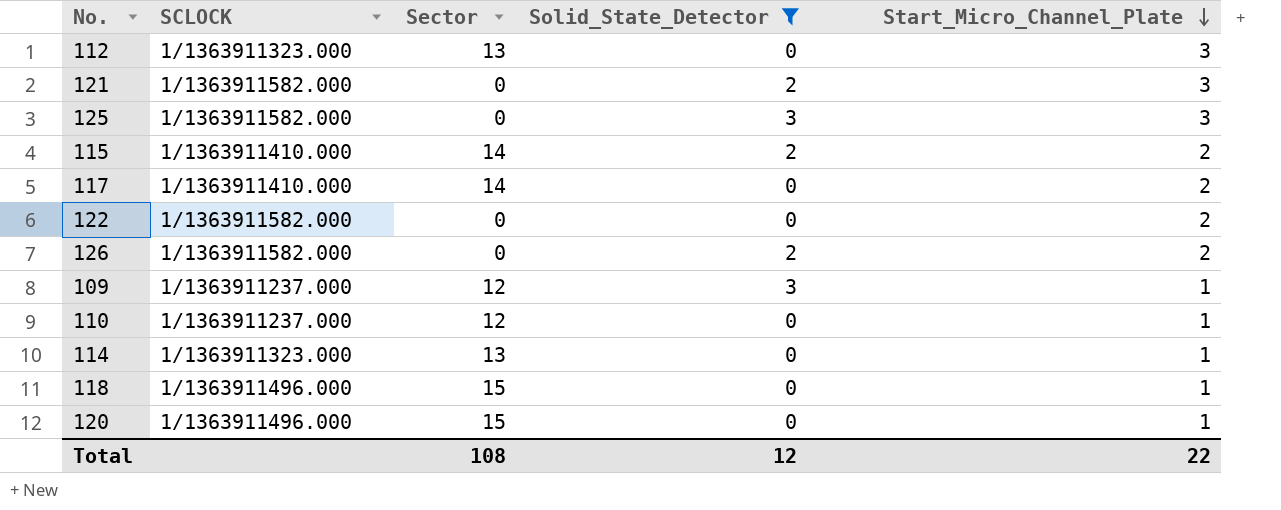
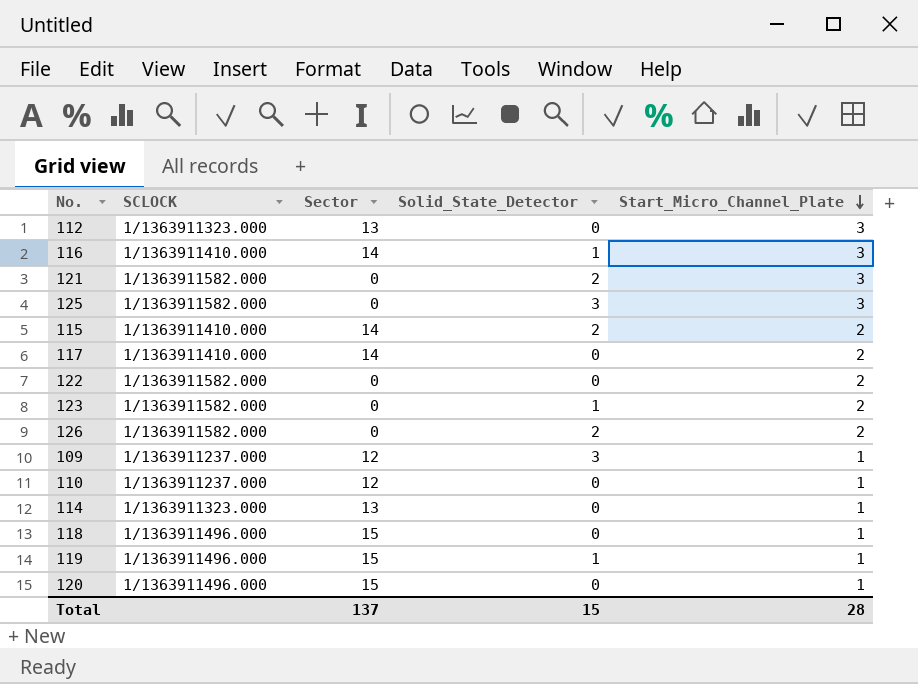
filter: Solid_State_Detector != 1 -> none
Total | Sector: 108 -> 137
Total | Solid_State_Detector: 12 -> 15
Total | Start_Micro_Channel_Plate: 22 -> 28

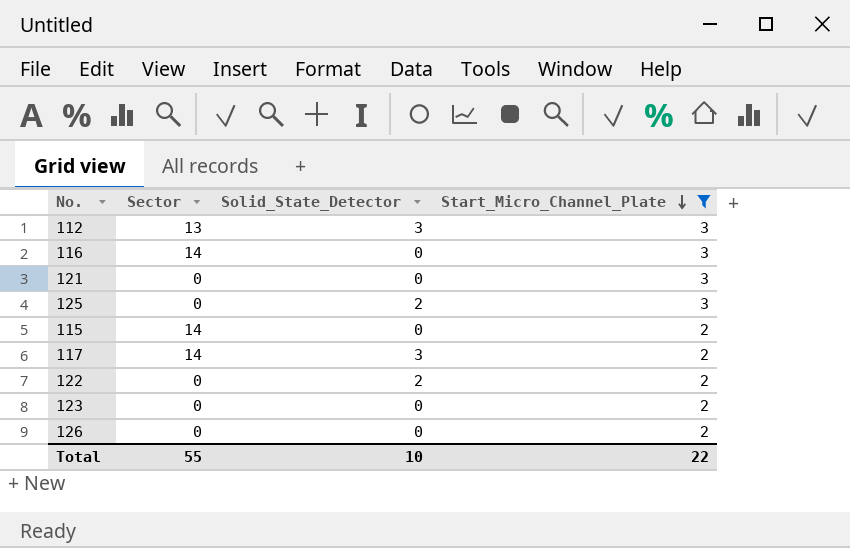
filter: none -> Start_Micro_Channel_Plate != 1
column SCLOCK | position: 2 -> none
112 | Solid_State_Detector: 0 -> 3
116 | Solid_State_Detector: 1 -> 0
121 | Solid_State_Detector: 2 -> 0
125 | Solid_State_Detector: 3 -> 2
115 | Solid_State_Detector: 2 -> 0
117 | Solid_State_Detector: 0 -> 3
122 | Solid_State_Detector: 0 -> 2
123 | Solid_State_Detector: 1 -> 0
126 | Solid_State_Detector: 2 -> 0
Total | Sector: 137 -> 55
Total | Solid_State_Detector: 15 -> 10
Total | Start_Micro_Channel_Plate: 28 -> 22

